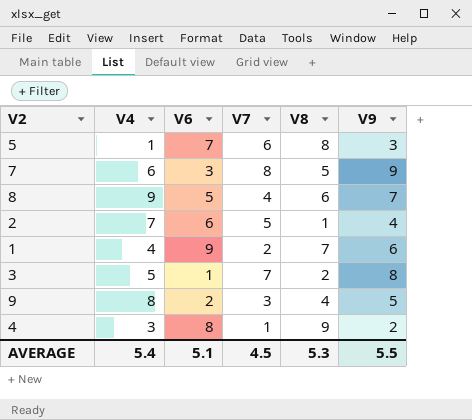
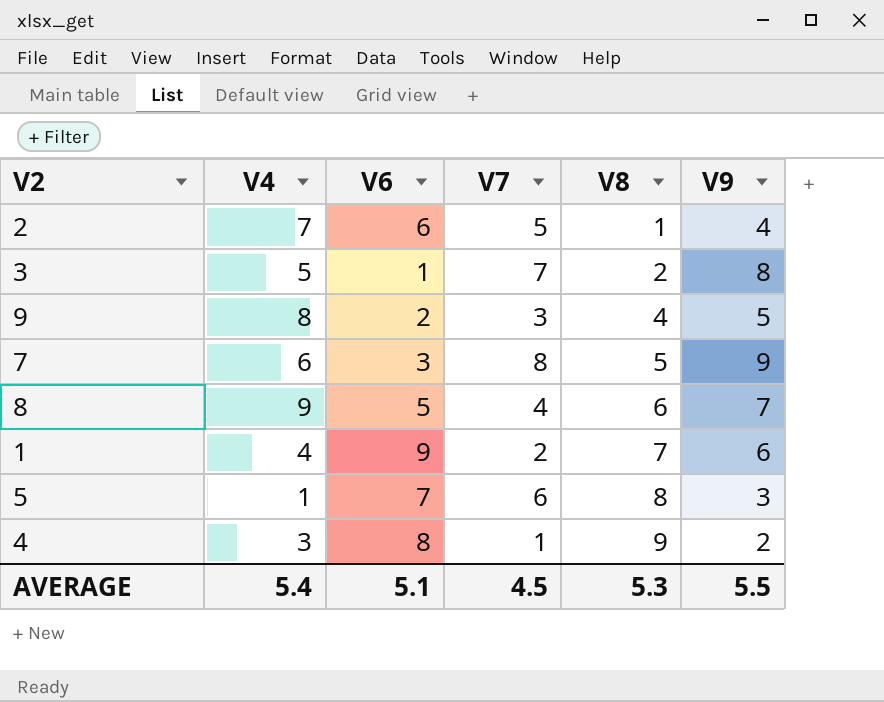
row order: none -> V8 ascending

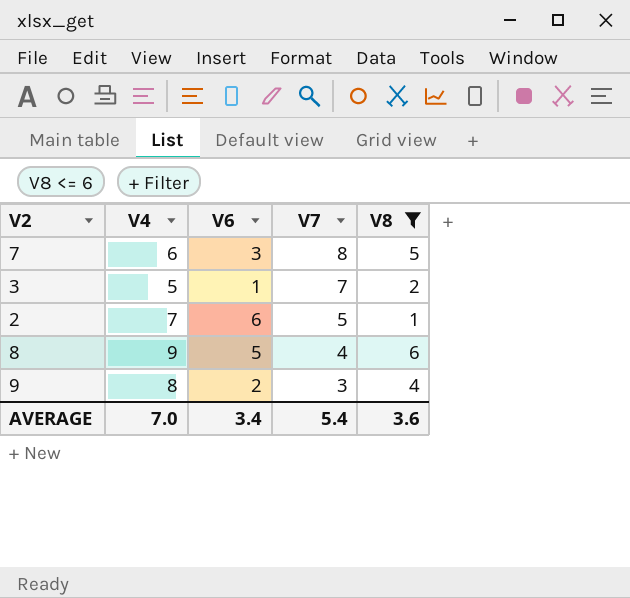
filter: none -> V8 <= 6
row order: V8 ascending -> V7 descending
column V9 | position: 6 -> none
AVERAGE | V4: 5.4 -> 7.0
AVERAGE | V6: 5.1 -> 3.4
AVERAGE | V7: 4.5 -> 5.4
AVERAGE | V8: 5.3 -> 3.6

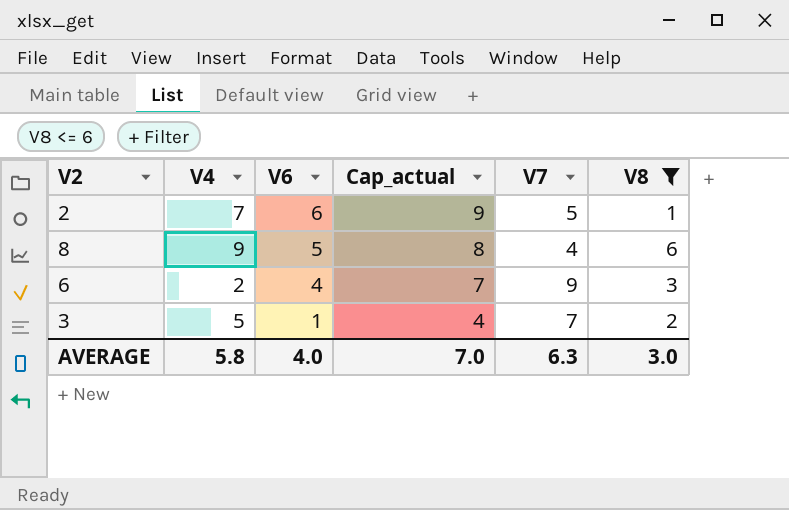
row order: V7 descending -> V6 descending
column Cap_actual | formula: none -> [V6] + 3
row 7: 6 | 3 | 8 | 5 -> none
row 9: 8 | 2 | 3 | 4 -> none
row 6: none -> 2 | 4 | 7 | 9 | 3
AVERAGE | V4: 7.0 -> 5.8
AVERAGE | V6: 3.4 -> 4.0
AVERAGE | V7: 5.4 -> 6.3
AVERAGE | V8: 3.6 -> 3.0

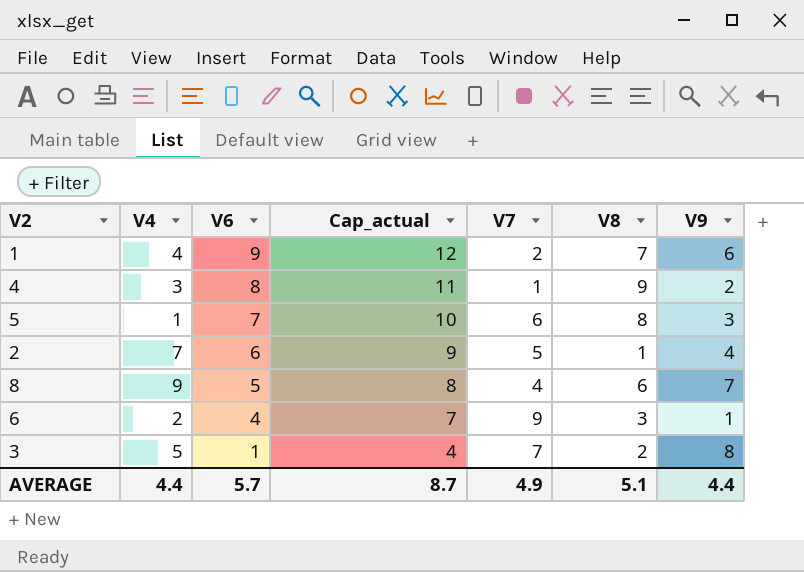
filter: V8 <= 6 -> none
column V9 | position: none -> 7
AVERAGE | V4: 5.8 -> 4.4
AVERAGE | V6: 4.0 -> 5.7
AVERAGE | Cap_actual: 7.0 -> 8.7
AVERAGE | V7: 6.3 -> 4.9
AVERAGE | V8: 3.0 -> 5.1

